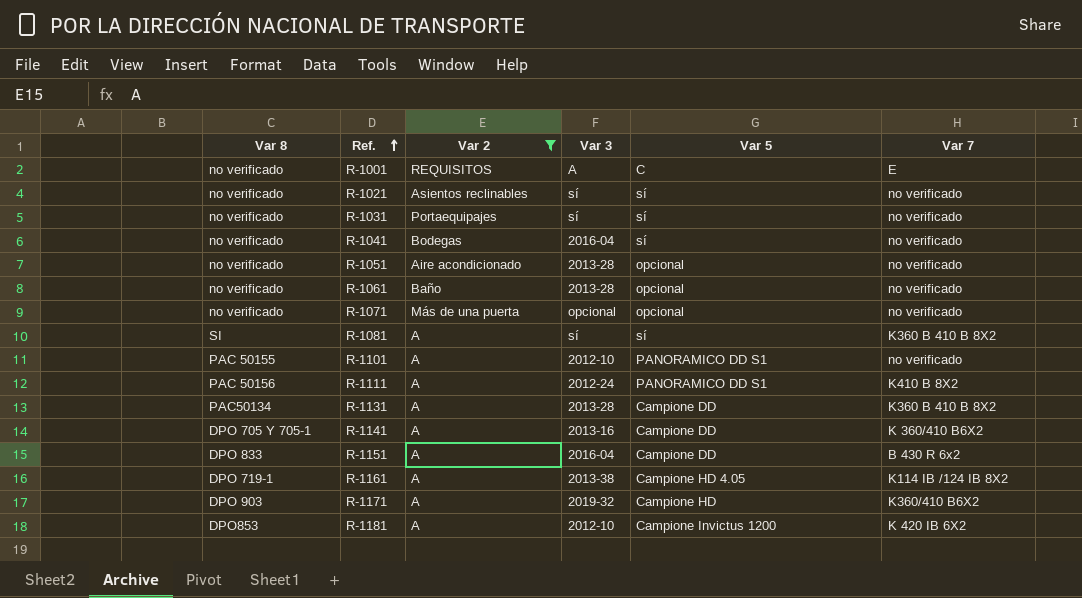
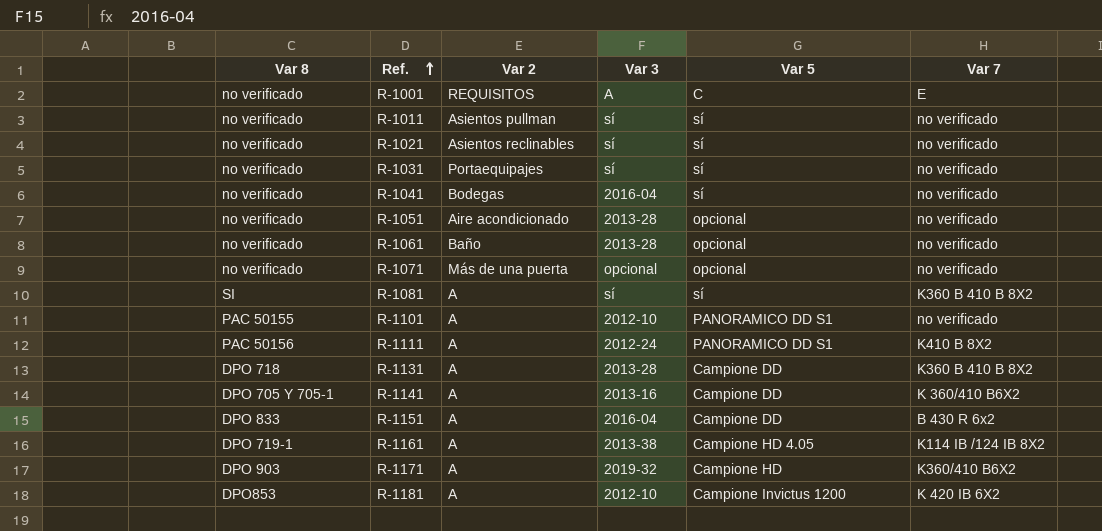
filter: Var 2 != Asientos pullman -> none
R-1131 | Var 8: PAC50134 -> DPO 718

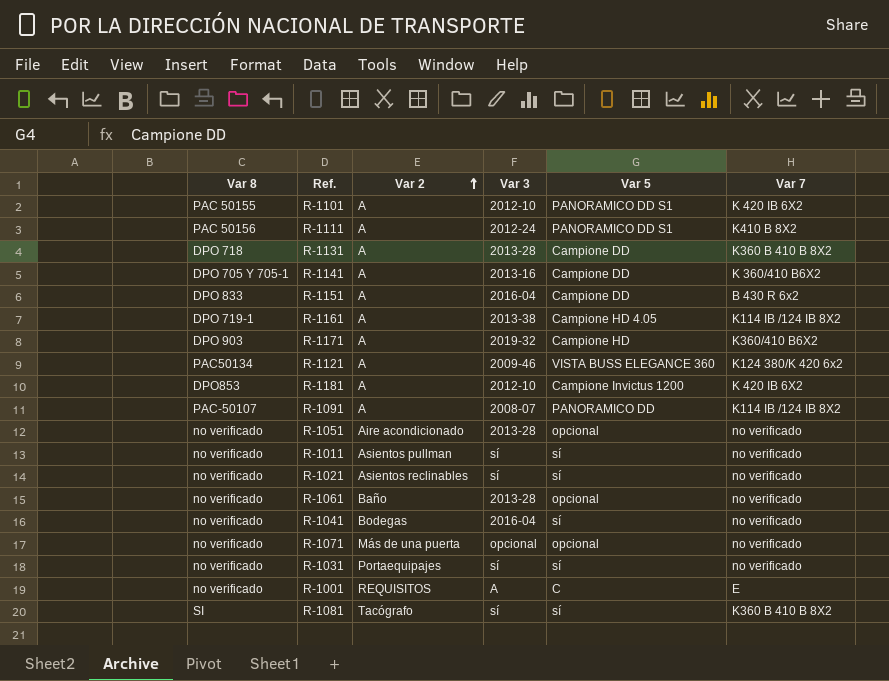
row order: Ref. ascending -> Var 2 ascending
R-1101 | Var 7: no verificado -> K 420 IB 6X2
row R-1121: none -> PAC50134 | A | 2009-46 | VISTA BUSS ELEGANCE 360 | K124 380/K 420 6x2
row R-1091: none -> PAC-50107 | A | 2008-07 | PANORAMICO DD | K114 IB /124 IB 8X2
R-1081 | Var 2: A -> Tacógrafo

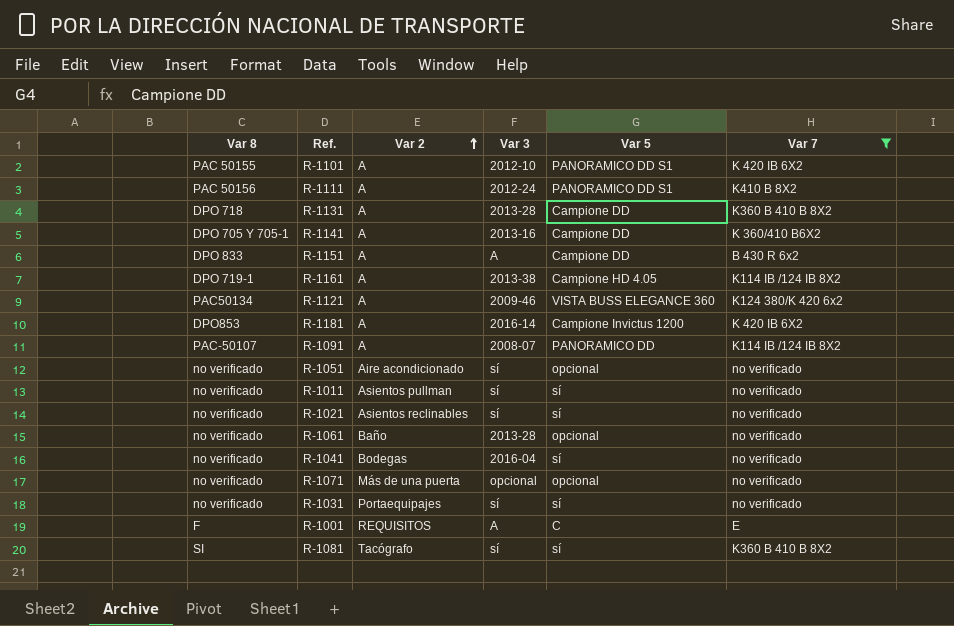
filter: none -> Var 7 != K360/410 B6X2
R-1151 | Var 3: 2016-04 -> A
R-1181 | Var 3: 2012-10 -> 2016-14
R-1051 | Var 3: 2013-28 -> sí
R-1001 | Var 8: no verificado -> F

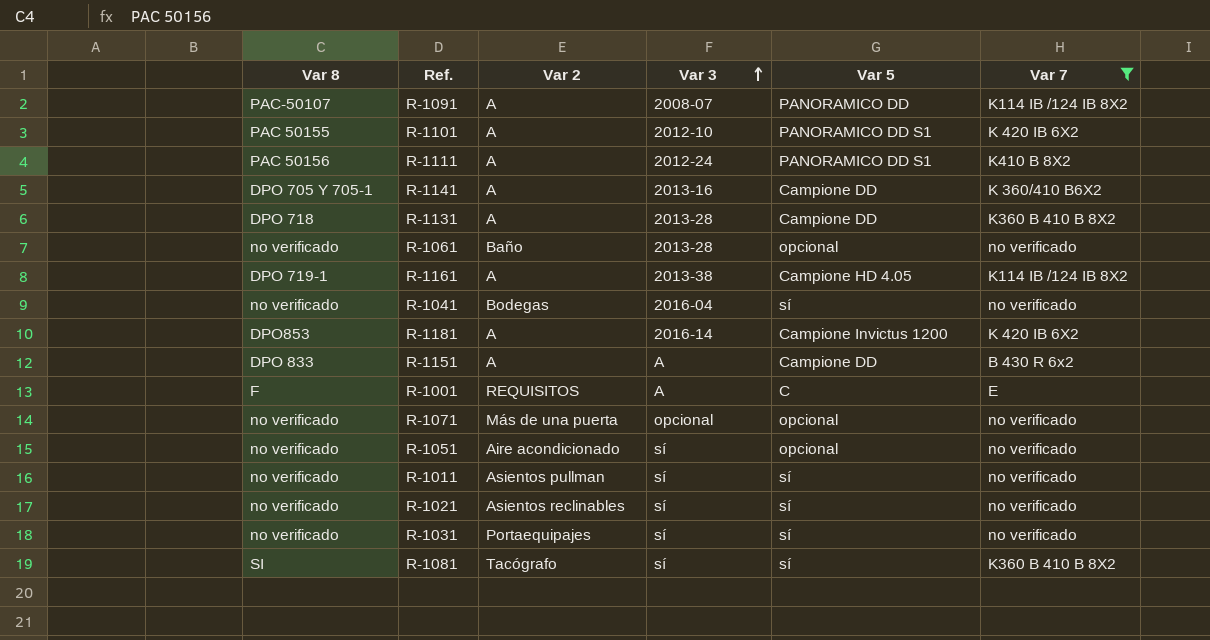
row order: Var 2 ascending -> Var 3 ascending
row R-1121: PAC50134 | A | 2009-46 | VISTA BUSS ELEGANCE 360 | K124 380/K 420 6x2 -> none

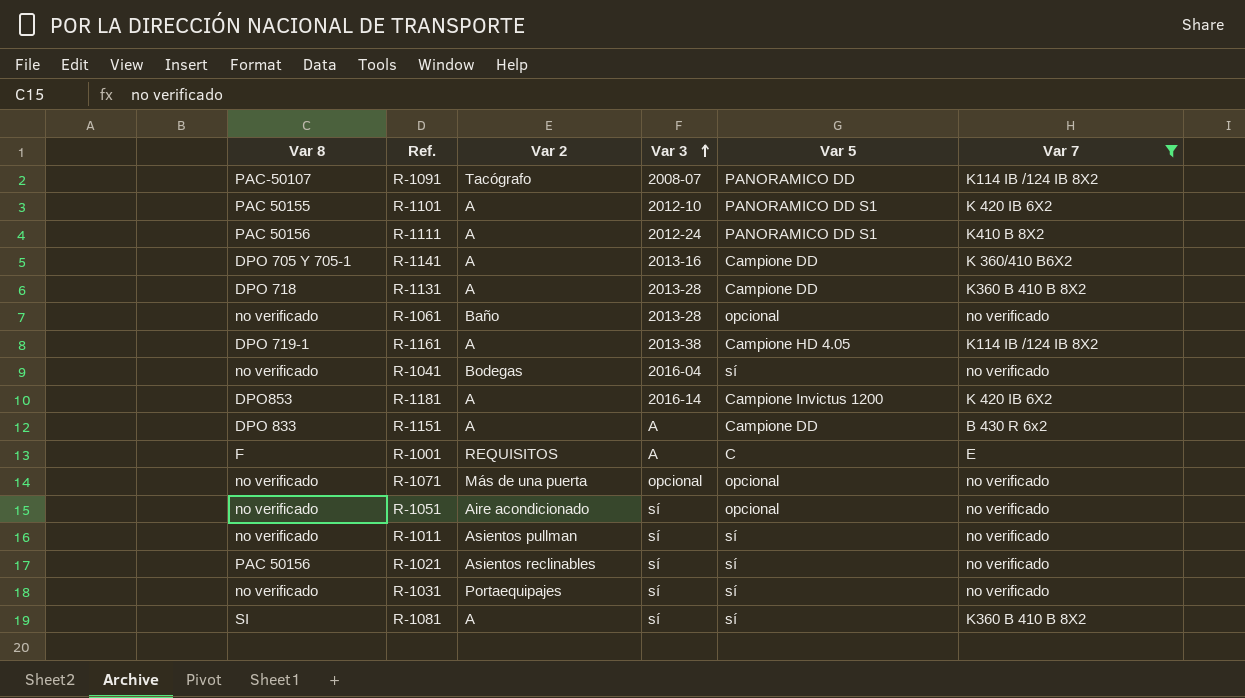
R-1091 | Var 2: A -> Tacógrafo
R-1021 | Var 8: no verificado -> PAC 50156
R-1081 | Var 2: Tacógrafo -> A

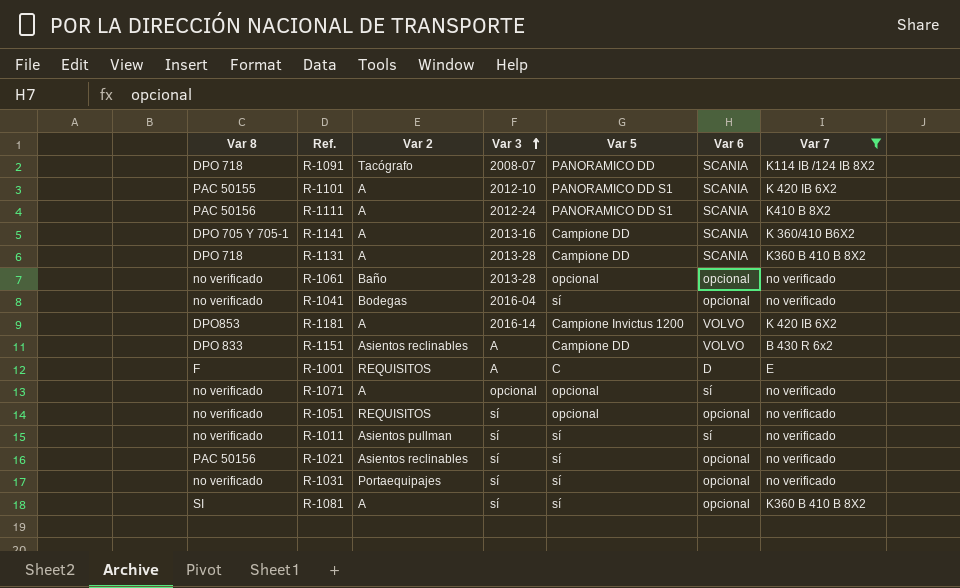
column Var 6 | position: none -> 6
row R-1161: DPO 719-1 | A | 2013-38 | Campione HD 4.05 | K114 IB /124 IB 8X2 -> none
R-1091 | Var 8: PAC-50107 -> DPO 718
R-1151 | Var 2: A -> Asientos reclinables
R-1071 | Var 2: Más de una puerta -> A
R-1051 | Var 2: Aire acondicionado -> REQUISITOS

